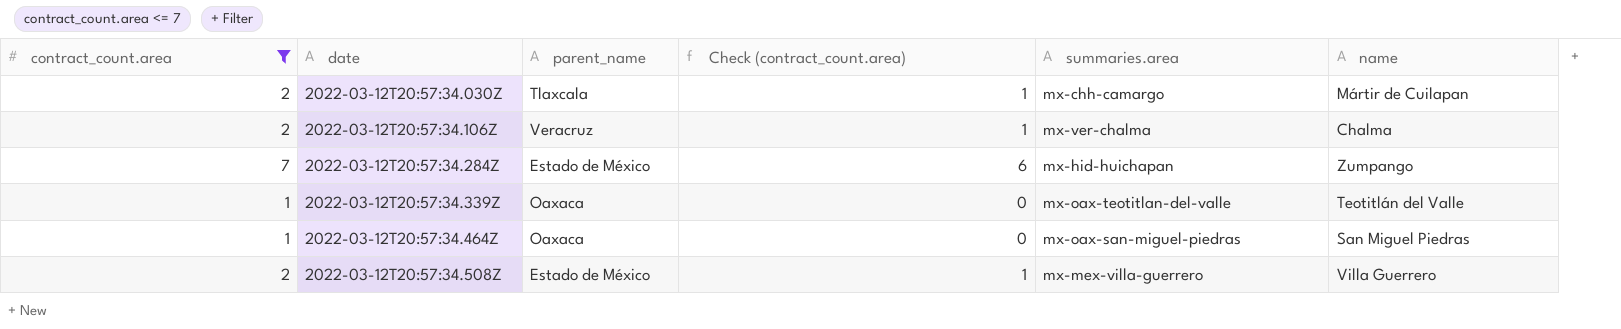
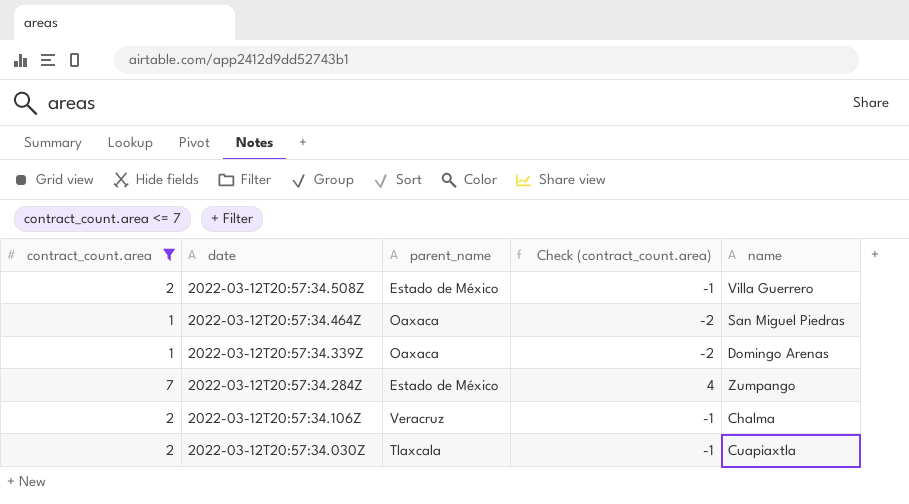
row order: date ascending -> date descending
column summaries.area | position: 5 -> none
column Check (contract_count.area) | formula: [contract_count.area] - 1 -> [contract_count.area] - 3
2022-03-12T20:57:34.339Z | name: Teotitlán del Valle -> Domingo Arenas
2022-03-12T20:57:34.030Z | name: Mártir de Cuilapan -> Cuapiaxtla

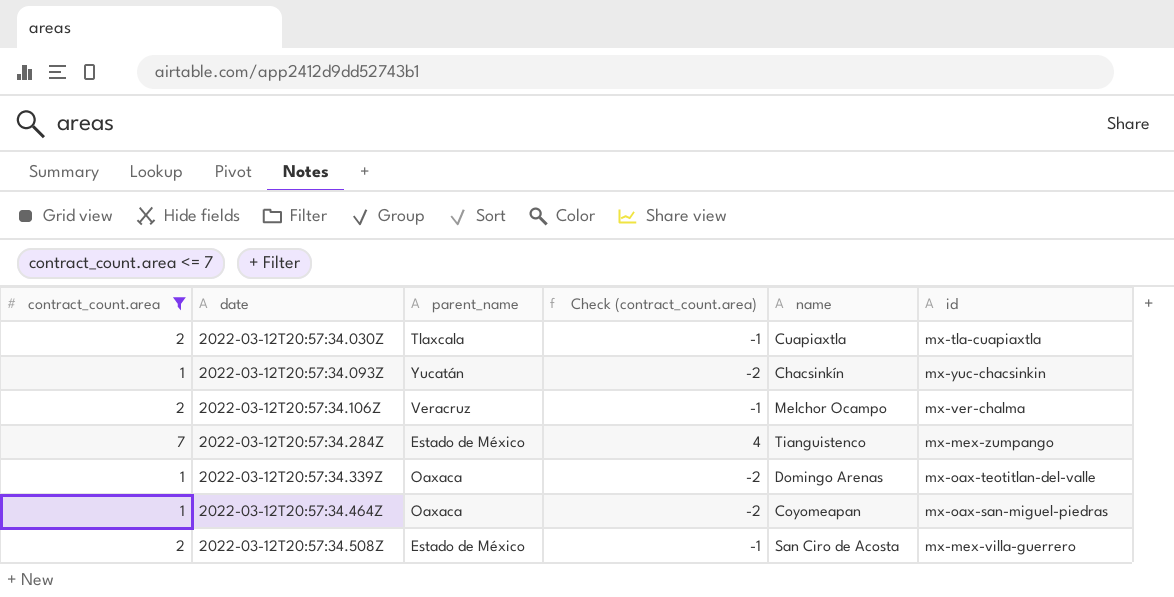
row order: date descending -> date ascending
column id | position: none -> 6
row 2022-03-12T20:57:34.093Z: none -> 1 | Yucatán | -2 | Chacsinkín | mx-yuc-chacsinkin
2022-03-12T20:57:34.106Z | name: Chalma -> Melchor Ocampo
2022-03-12T20:57:34.284Z | name: Zumpango -> Tianguistenco
2022-03-12T20:57:34.464Z | name: San Miguel Piedras -> Coyomeapan
2022-03-12T20:57:34.508Z | name: Villa Guerrero -> San Ciro de Acosta

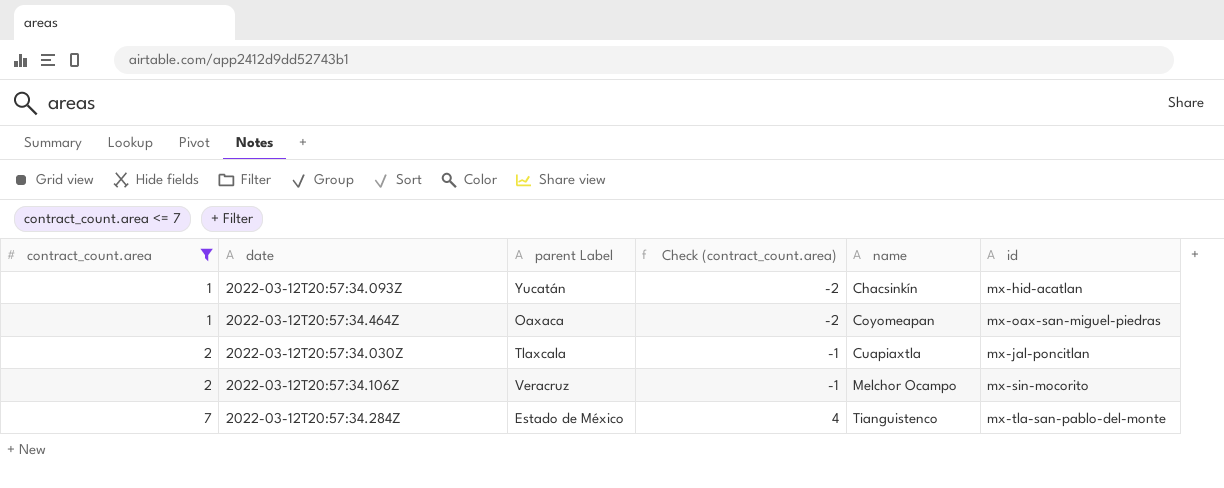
row order: date ascending -> contract_count.area ascending
column name: parent_name -> parent Label
row 2022-03-12T20:57:34.339Z: 1 | Oaxaca | -2 | Domingo Arenas | mx-oax-teotitlan-del-valle -> none
row 2022-03-12T20:57:34.508Z: 2 | Estado de México | -1 | San Ciro de Acosta | mx-mex-villa-guerrero -> none
2022-03-12T20:57:34.093Z | id: mx-yuc-chacsinkin -> mx-hid-acatlan
2022-03-12T20:57:34.030Z | id: mx-tla-cuapiaxtla -> mx-jal-poncitlan
2022-03-12T20:57:34.106Z | id: mx-ver-chalma -> mx-sin-mocorito
2022-03-12T20:57:34.284Z | id: mx-mex-zumpango -> mx-tla-san-pablo-del-monte

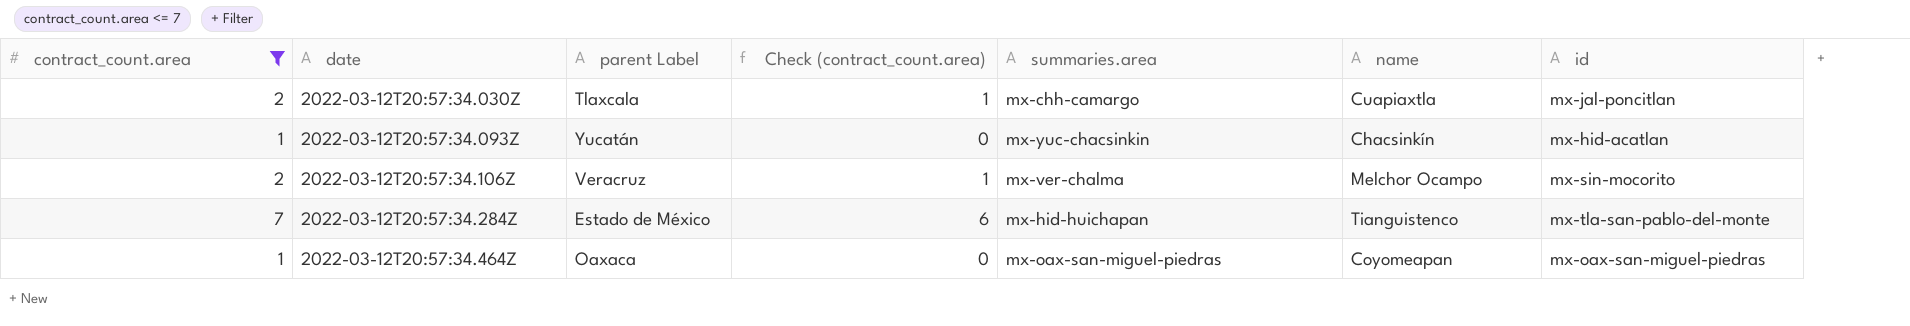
row order: contract_count.area ascending -> date ascending
column Check (contract_count.area) | formula: [contract_count.area] - 3 -> [contract_count.area] - 1
column summaries.area | position: none -> 5

